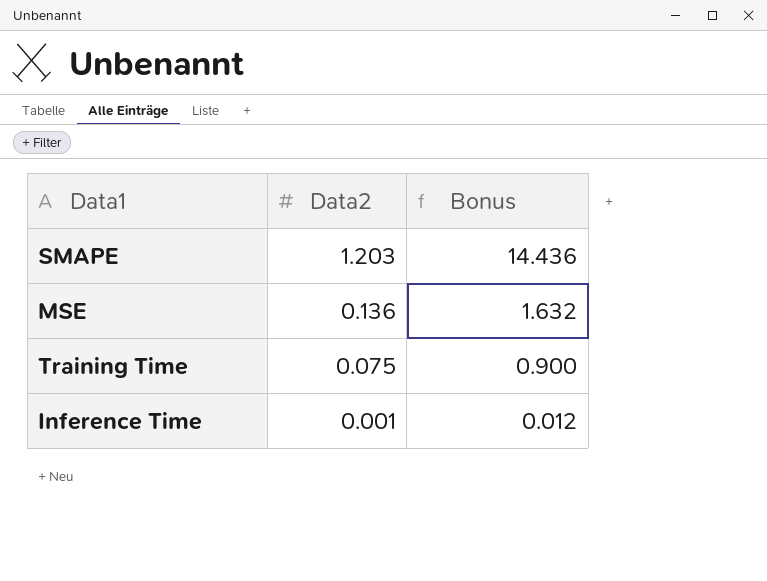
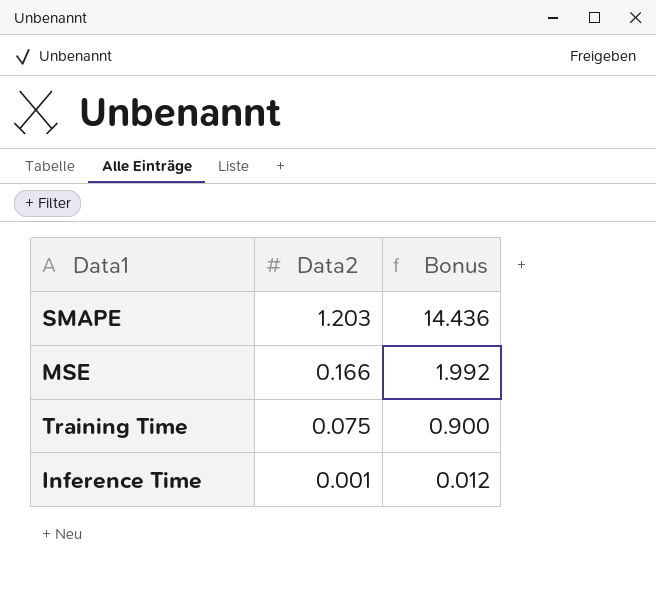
MSE | Data2: 0.136 -> 0.166
MSE | Bonus: 1.632 -> 1.992

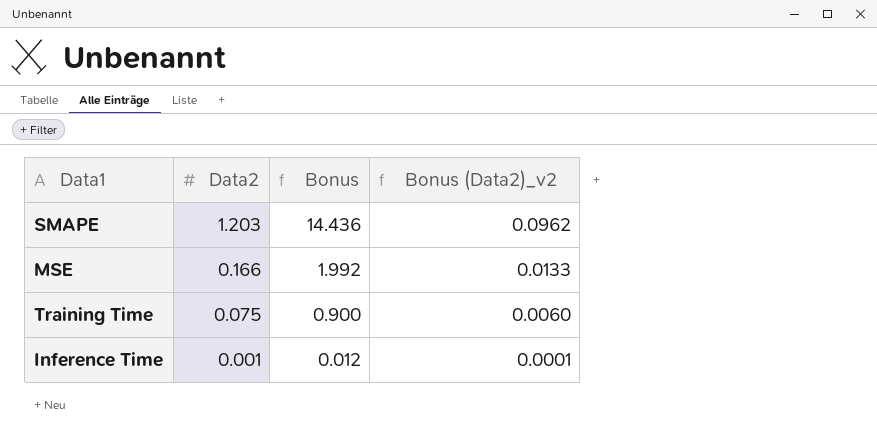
column Bonus (Data2)_v2 | formula: none -> [Data2] * 0.08

